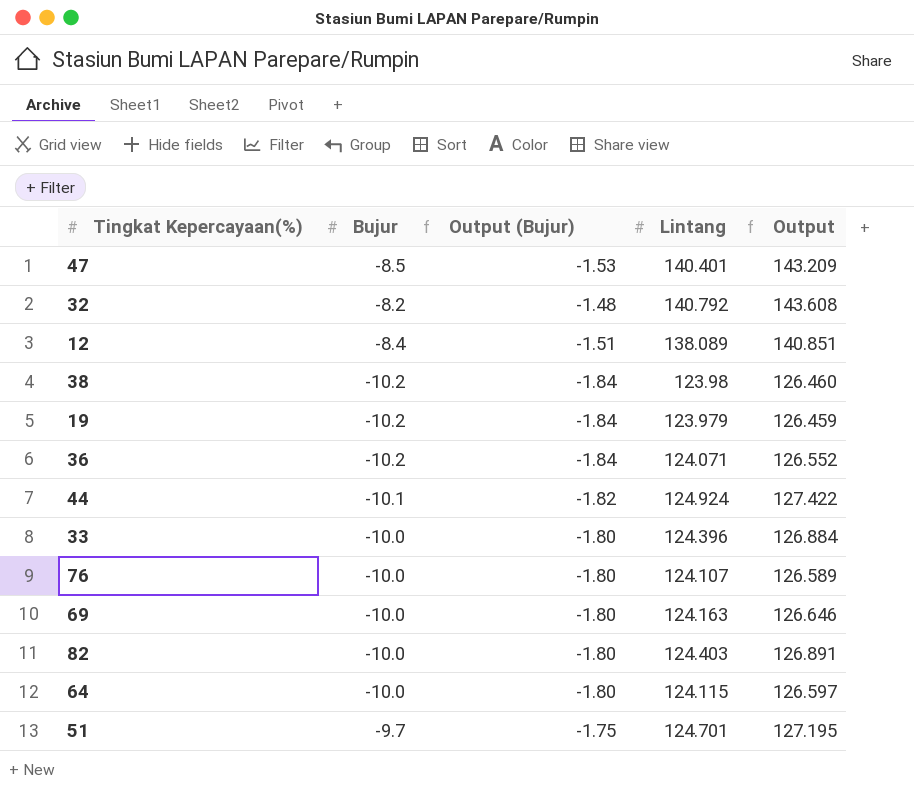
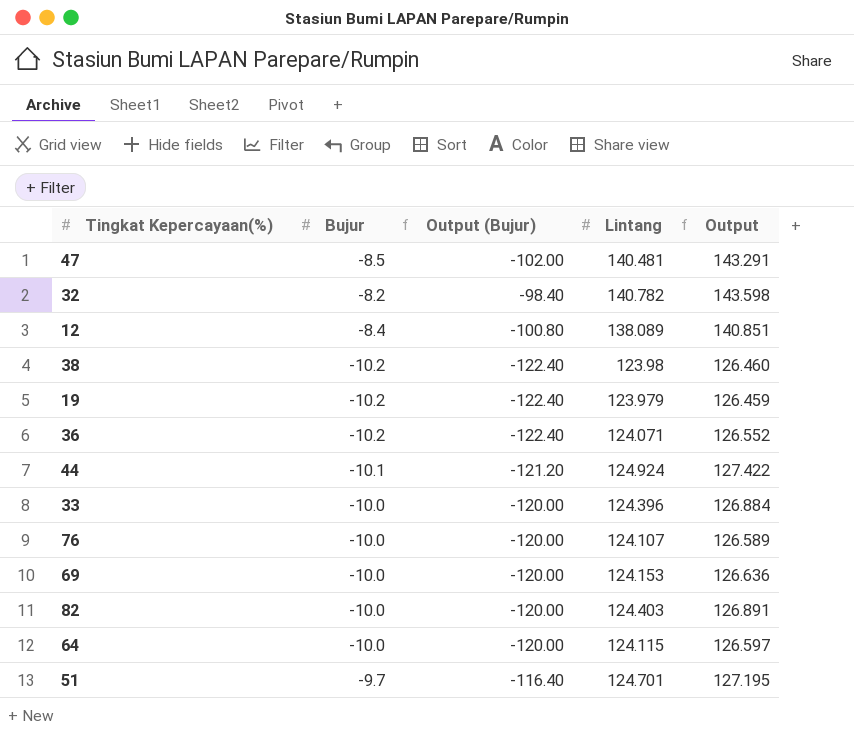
column Output (Bujur) | formula: [Bujur] * 0.18 -> [Bujur] * 12
47 | Lintang: 140.401 -> 140.481
47 | Output: 143.209 -> 143.291
32 | Lintang: 140.792 -> 140.782
32 | Output: 143.608 -> 143.598
69 | Lintang: 124.163 -> 124.153
69 | Output: 126.646 -> 126.636

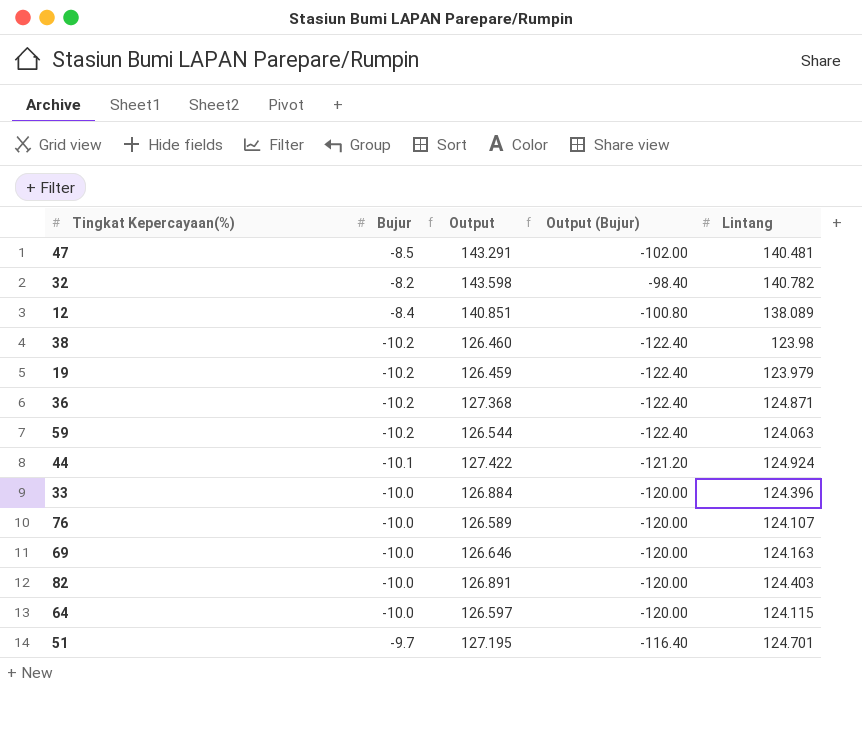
column Output | position: 5 -> 3
36 | Output: 126.552 -> 127.368
36 | Lintang: 124.071 -> 124.871
row 59: none -> -10.2 | 126.544 | -122.40 | 124.063
69 | Output: 126.636 -> 126.646
69 | Lintang: 124.153 -> 124.163

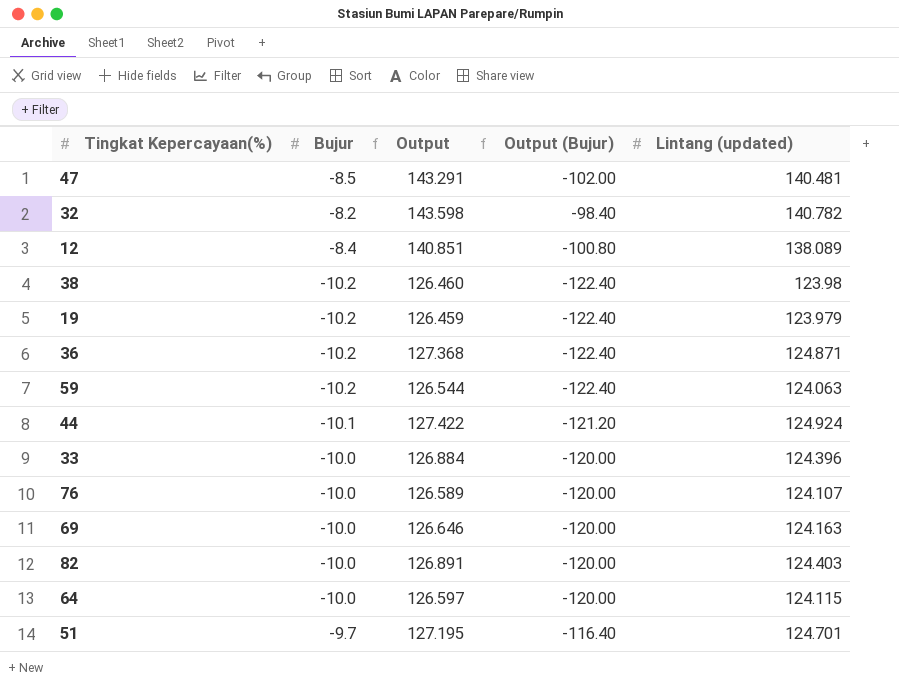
column name: Lintang -> Lintang (updated)

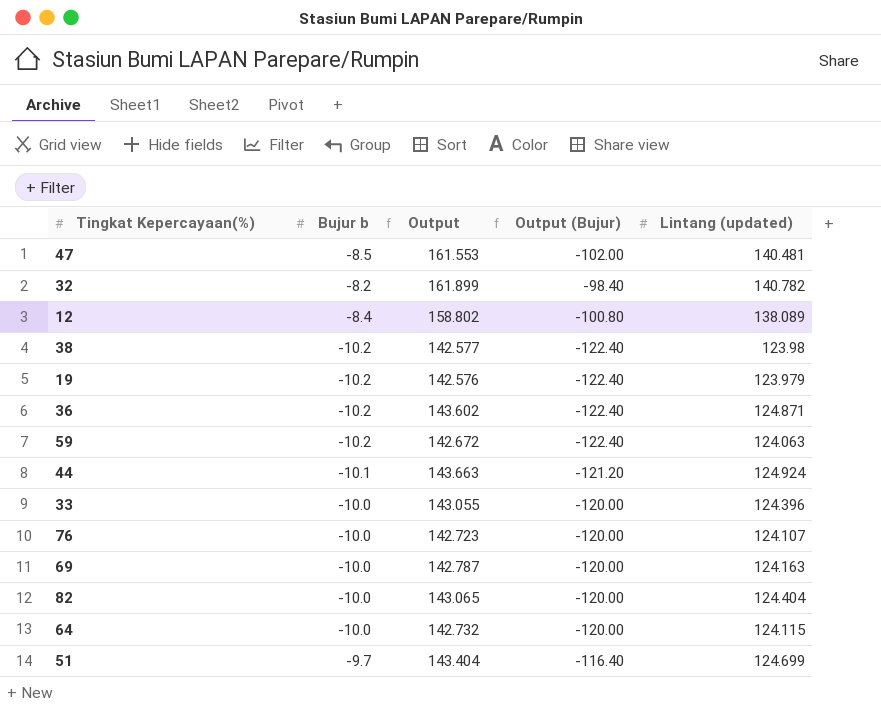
column name: Bujur -> Bujur b
column Output | formula: [Lintang (updated)] * 1.02 -> [Lintang (updated)] * 1.15
82 | Lintang (updated): 124.403 -> 124.404
51 | Lintang (updated): 124.701 -> 124.699

